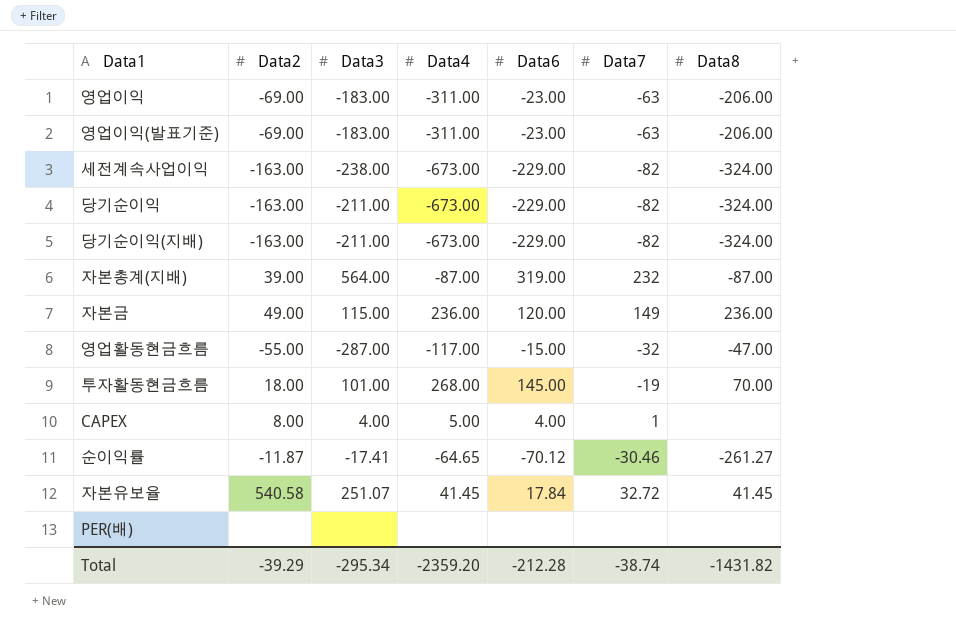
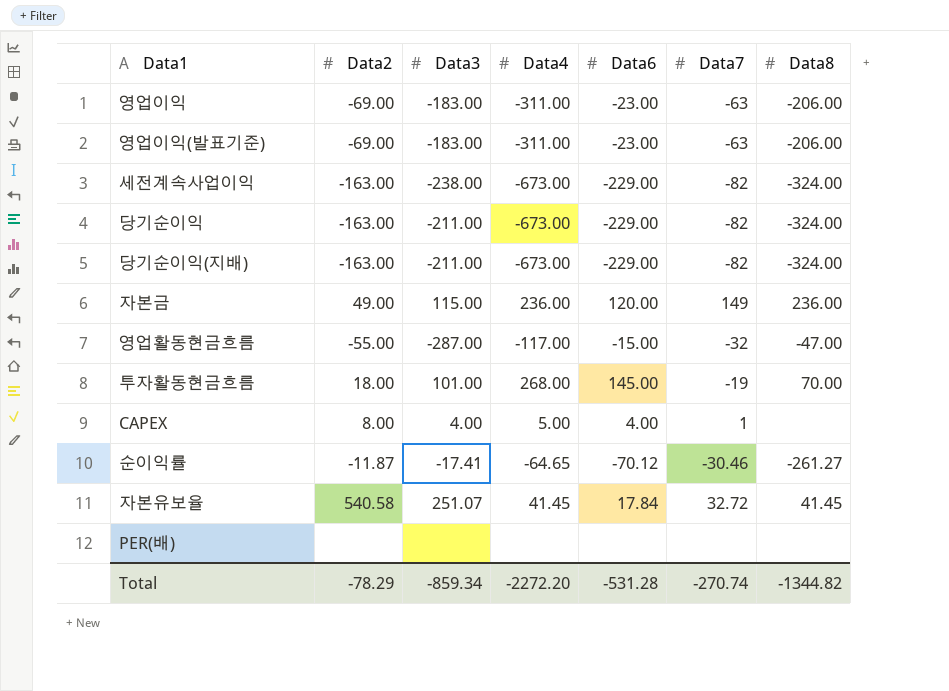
row 자본총계(지배): 39.00 | 564.00 | -87.00 | 319.00 | 232 | -87.00 -> none
Total | Data2: -39.29 -> -78.29
Total | Data3: -295.34 -> -859.34
Total | Data4: -2359.20 -> -2272.20
Total | Data6: -212.28 -> -531.28
Total | Data7: -38.74 -> -270.74
Total | Data8: -1431.82 -> -1344.82

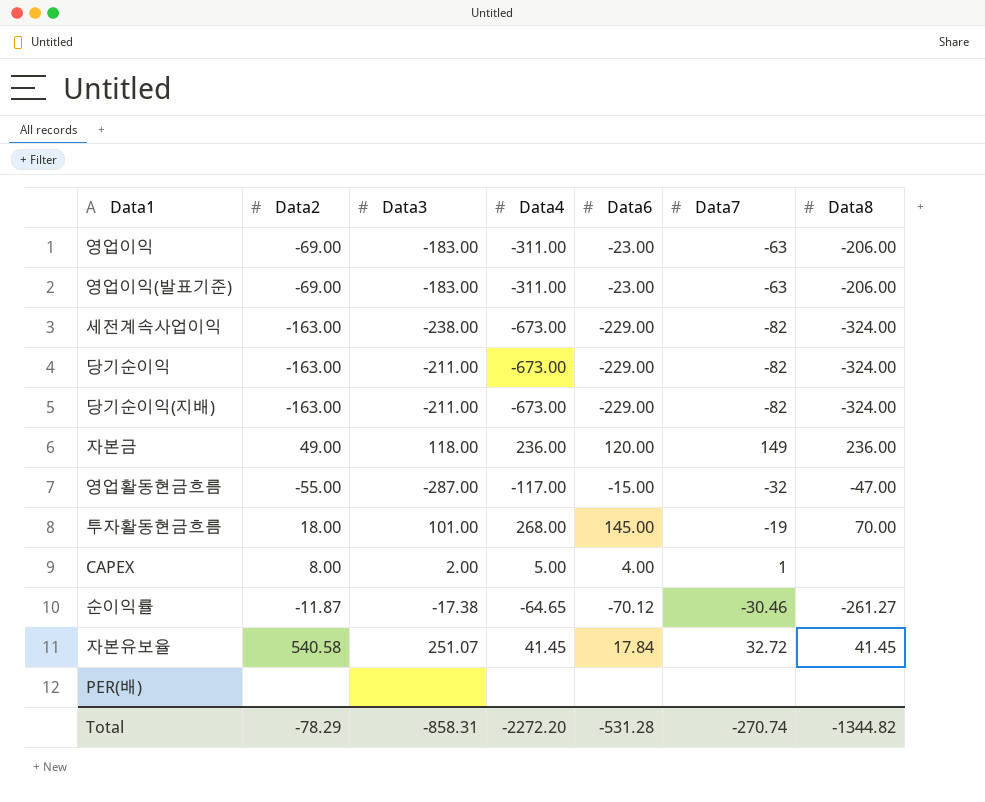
자본금 | Data3: 115.00 -> 118.00
CAPEX | Data3: 4.00 -> 2.00
순이익률 | Data3: -17.41 -> -17.38
Total | Data3: -859.34 -> -858.31

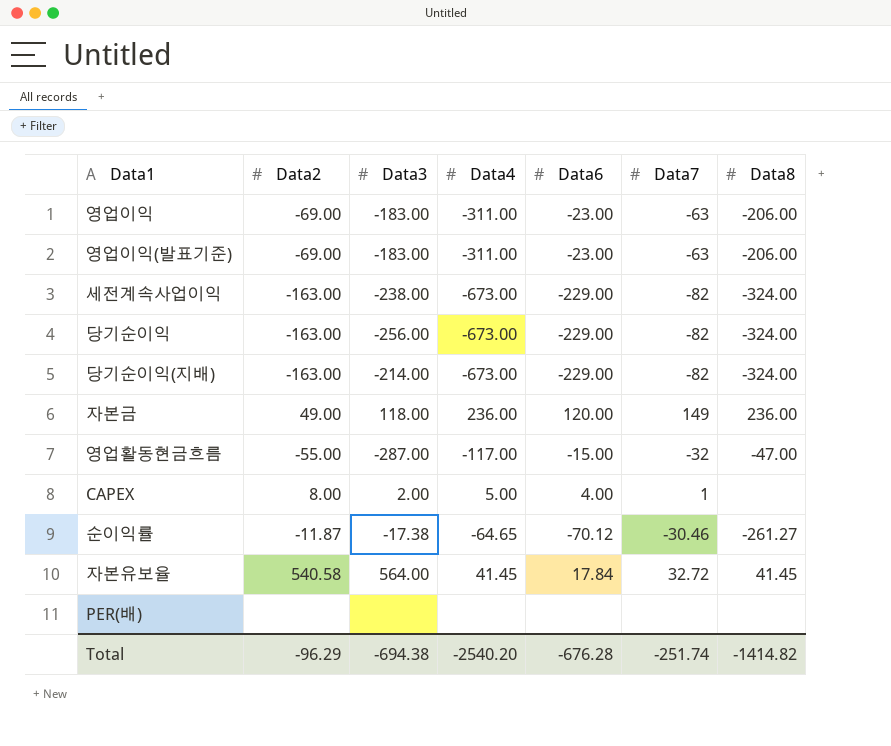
row 투자활동현금흐름: 18.00 | 101.00 | 268.00 | 145.00 | -19 | 70.00 -> none
당기순이익 | Data3: -211.00 -> -256.00
당기순이익(지배) | Data3: -211.00 -> -214.00
자본유보율 | Data3: 251.07 -> 564.00
Total | Data2: -78.29 -> -96.29
Total | Data3: -858.31 -> -694.38
Total | Data4: -2272.20 -> -2540.20
Total | Data6: -531.28 -> -676.28
Total | Data7: -270.74 -> -251.74
Total | Data8: -1344.82 -> -1414.82

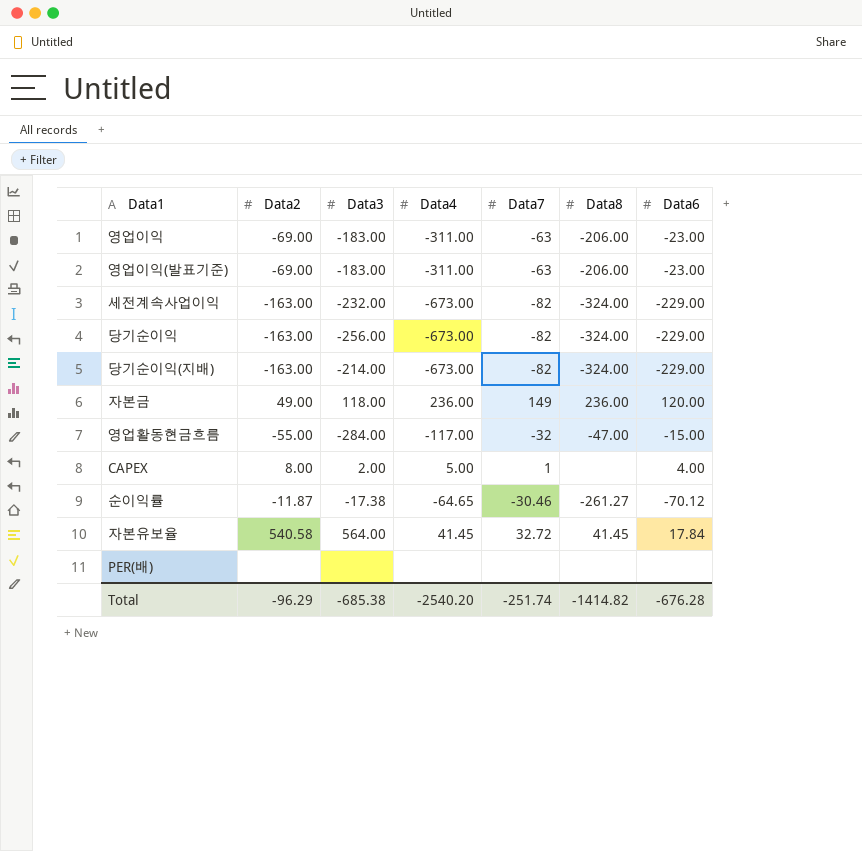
column Data6 | position: 5 -> 7
세전계속사업이익 | Data3: -238.00 -> -232.00
영업활동현금흐름 | Data3: -287.00 -> -284.00
Total | Data3: -694.38 -> -685.38

